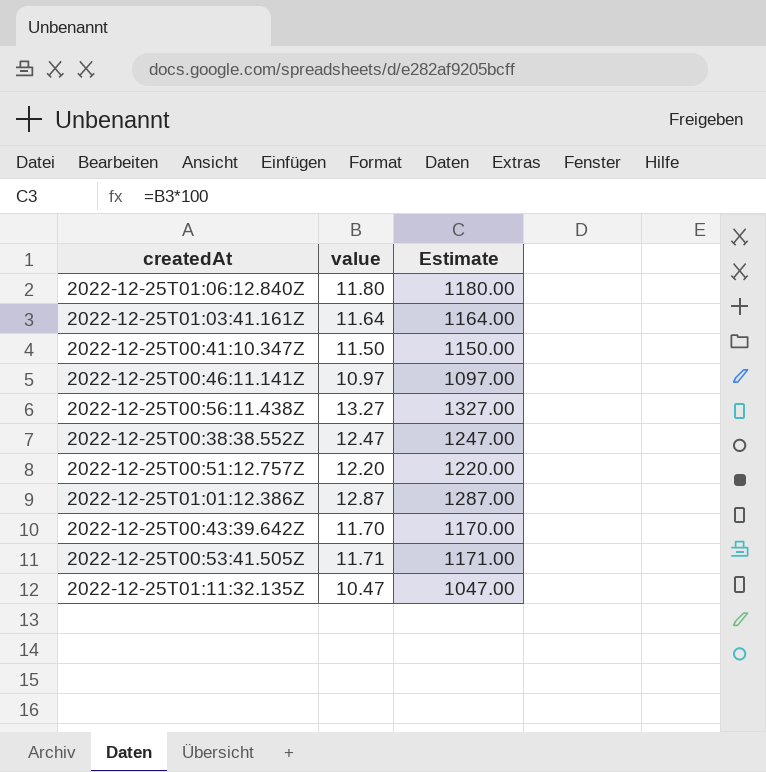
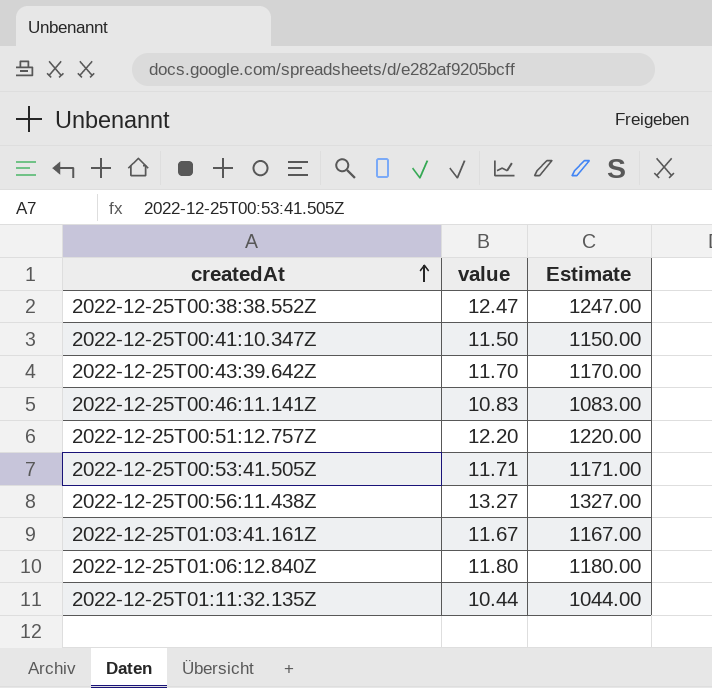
row order: none -> createdAt ascending
row 2022-12-25T01:01:12.386Z: 12.87 | 1287.00 -> none
2022-12-25T00:46:11.141Z | value: 10.97 -> 10.83
2022-12-25T00:46:11.141Z | Estimate: 1097.00 -> 1083.00
2022-12-25T01:03:41.161Z | value: 11.64 -> 11.67
2022-12-25T01:03:41.161Z | Estimate: 1164.00 -> 1167.00
2022-12-25T01:11:32.135Z | value: 10.47 -> 10.44
2022-12-25T01:11:32.135Z | Estimate: 1047.00 -> 1044.00

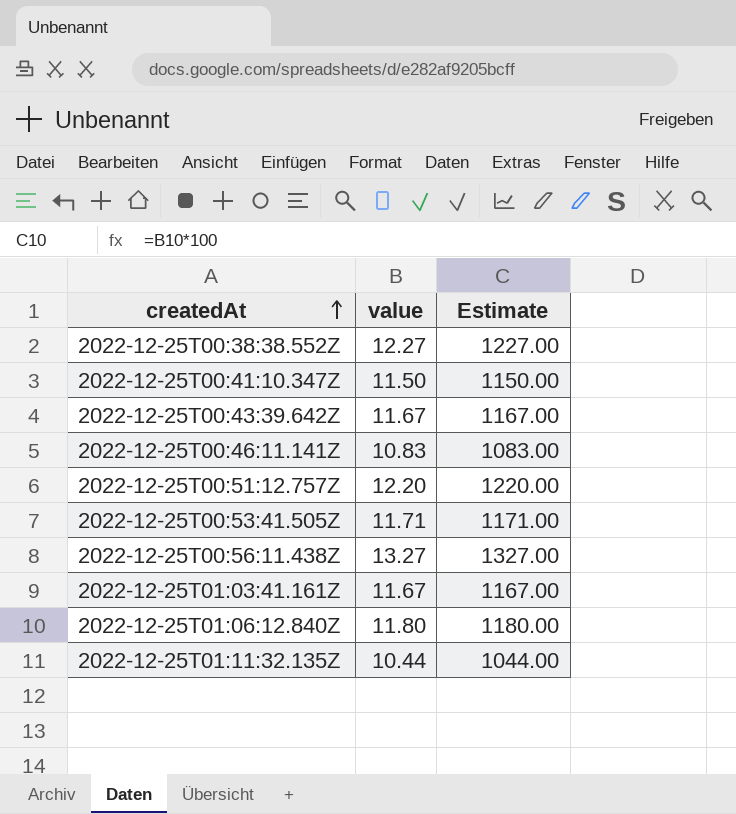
2022-12-25T00:38:38.552Z | value: 12.47 -> 12.27
2022-12-25T00:38:38.552Z | Estimate: 1247.00 -> 1227.00
2022-12-25T00:43:39.642Z | value: 11.70 -> 11.67
2022-12-25T00:43:39.642Z | Estimate: 1170.00 -> 1167.00

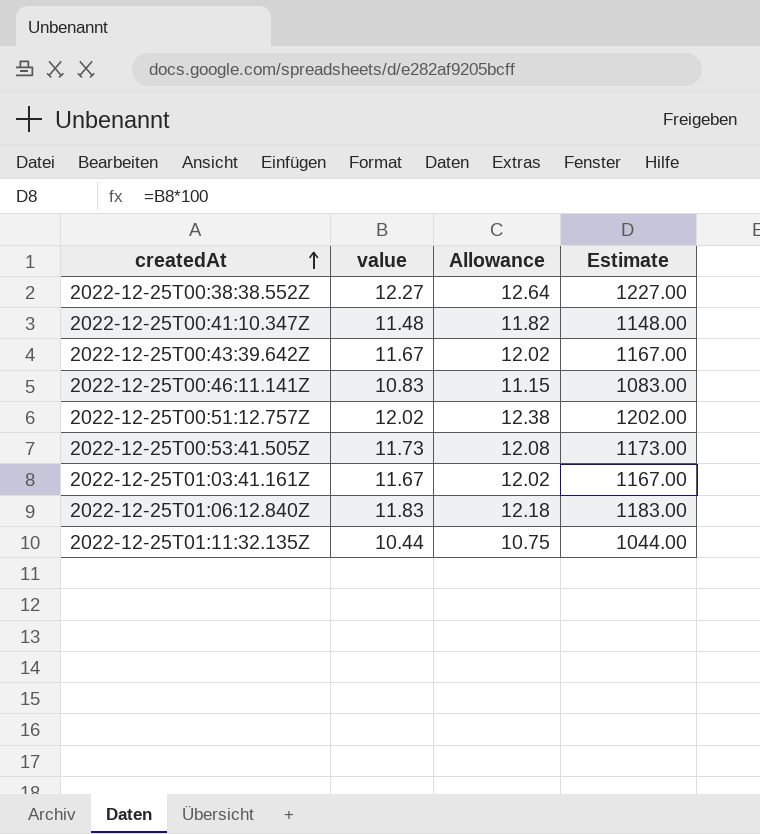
column Allowance | formula: none -> [value] * 1.03
row 2022-12-25T00:56:11.438Z: 13.27 | 1327.00 -> none
2022-12-25T00:41:10.347Z | value: 11.50 -> 11.48
2022-12-25T00:41:10.347Z | Estimate: 1150.00 -> 1148.00
2022-12-25T00:51:12.757Z | value: 12.20 -> 12.02
2022-12-25T00:51:12.757Z | Estimate: 1220.00 -> 1202.00
2022-12-25T00:53:41.505Z | value: 11.71 -> 11.73
2022-12-25T00:53:41.505Z | Estimate: 1171.00 -> 1173.00
2022-12-25T01:06:12.840Z | value: 11.80 -> 11.83
2022-12-25T01:06:12.840Z | Estimate: 1180.00 -> 1183.00

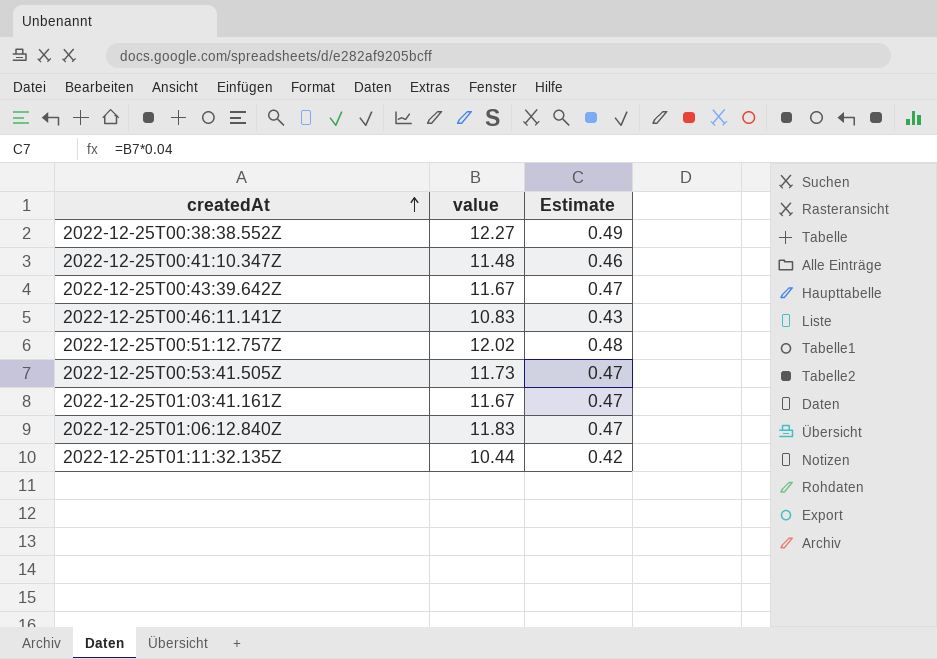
column Allowance | formula: [value] * 1.03 -> none
column Estimate | formula: [value] * 100 -> [value] * 0.04

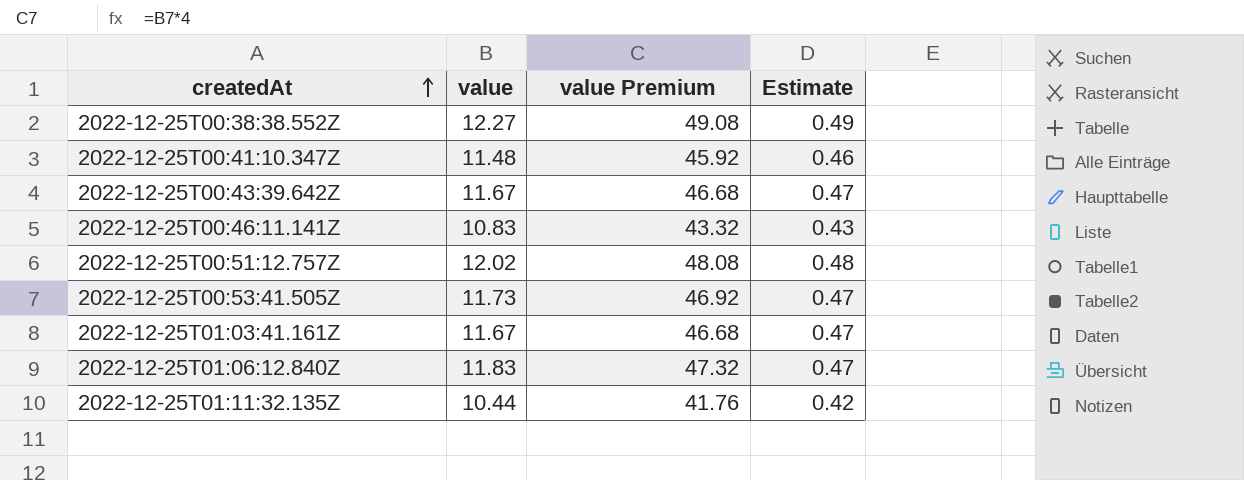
column value Premium | formula: none -> [value] * 4

